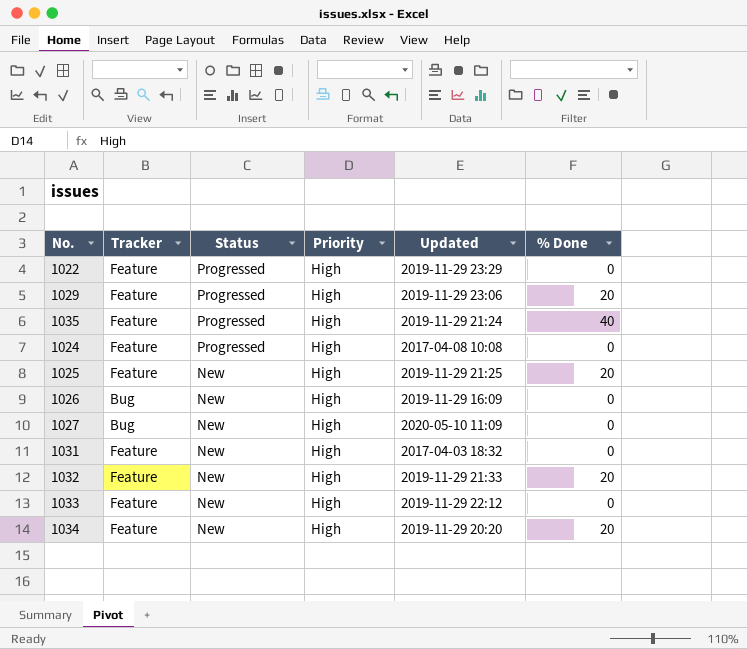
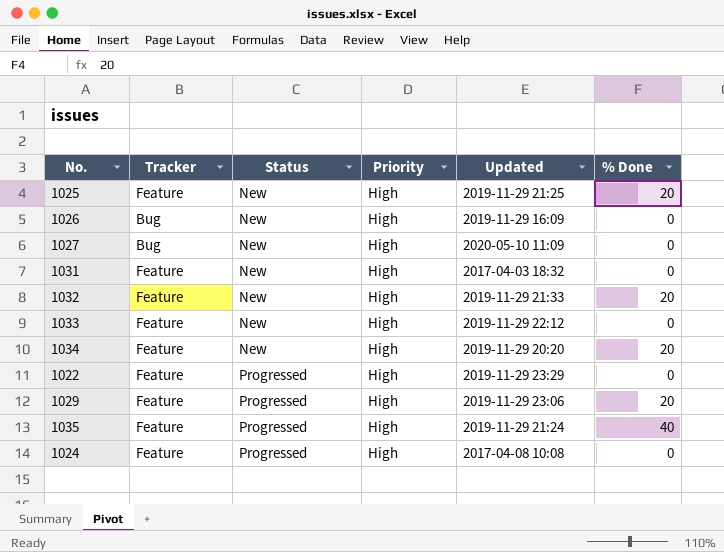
row order: Status descending -> Status ascending

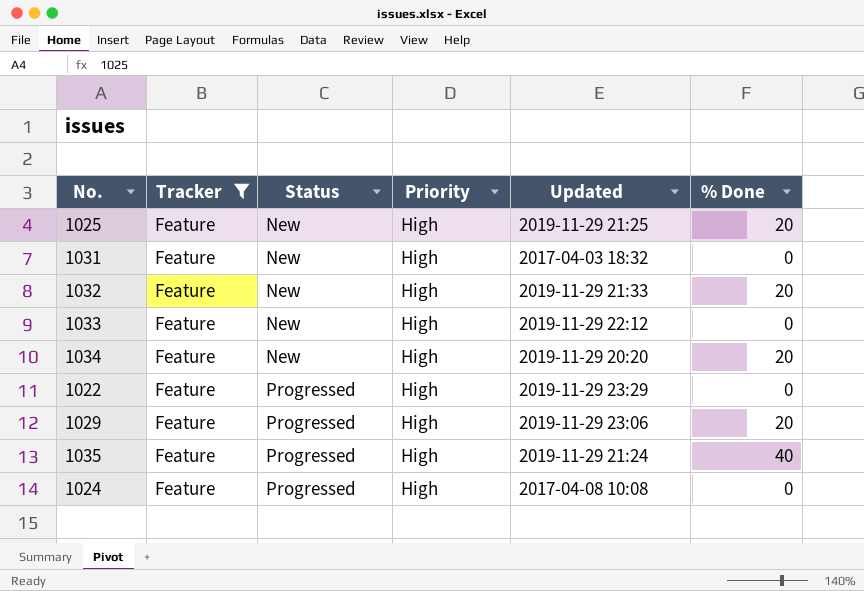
filter: none -> Tracker = Feature

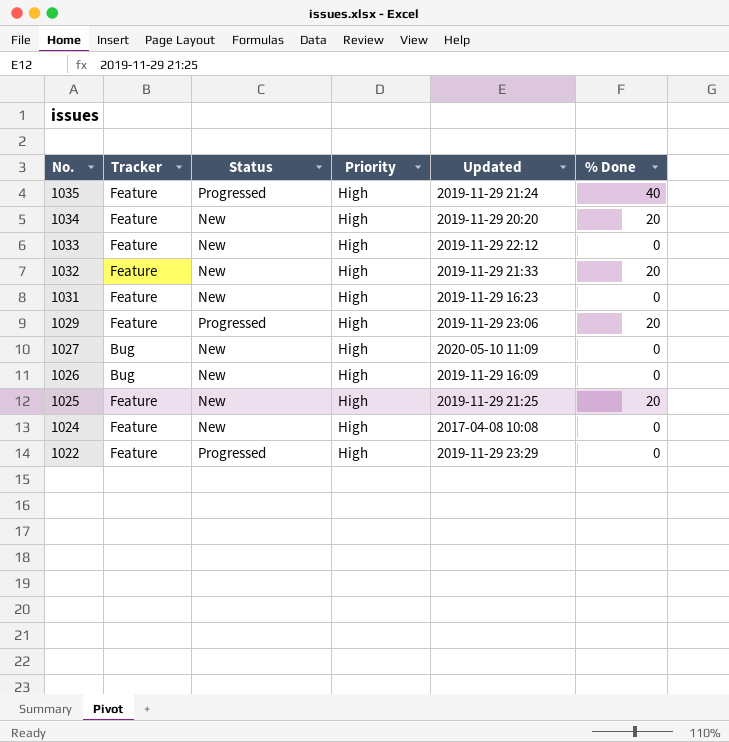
filter: Tracker = Feature -> none
row order: Status ascending -> No. descending
1031 | Updated: 2017-04-03 18:32 -> 2019-11-29 16:23
1024 | Status: Progressed -> New

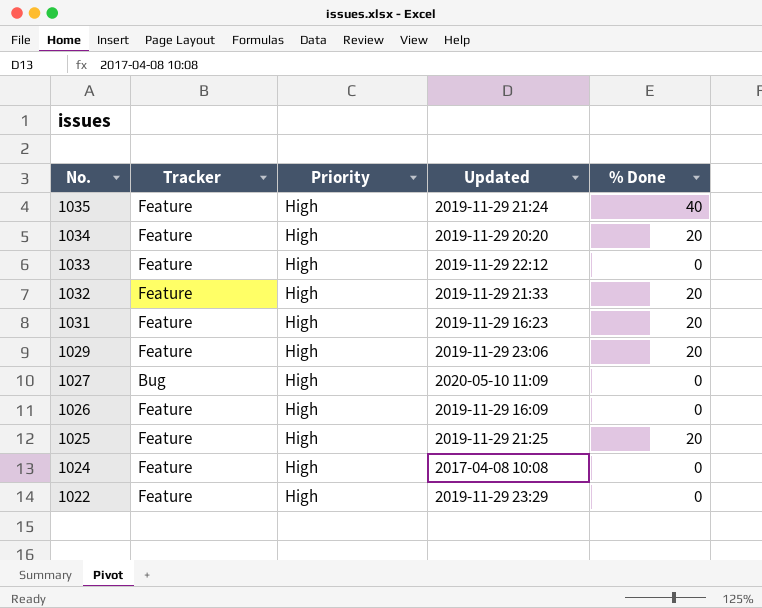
column Status | position: 3 -> none
1031 | % Done: 0 -> 20
1026 | Tracker: Bug -> Feature

